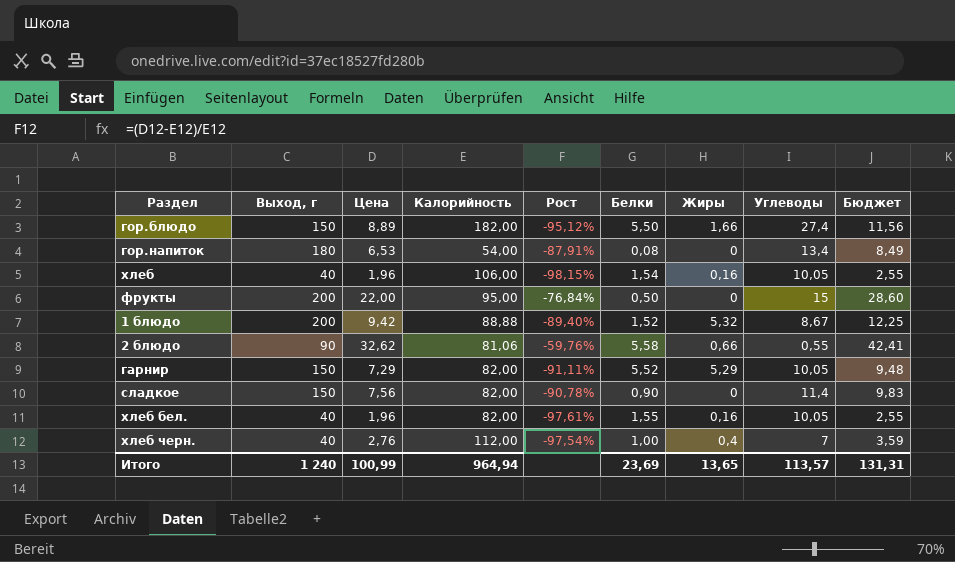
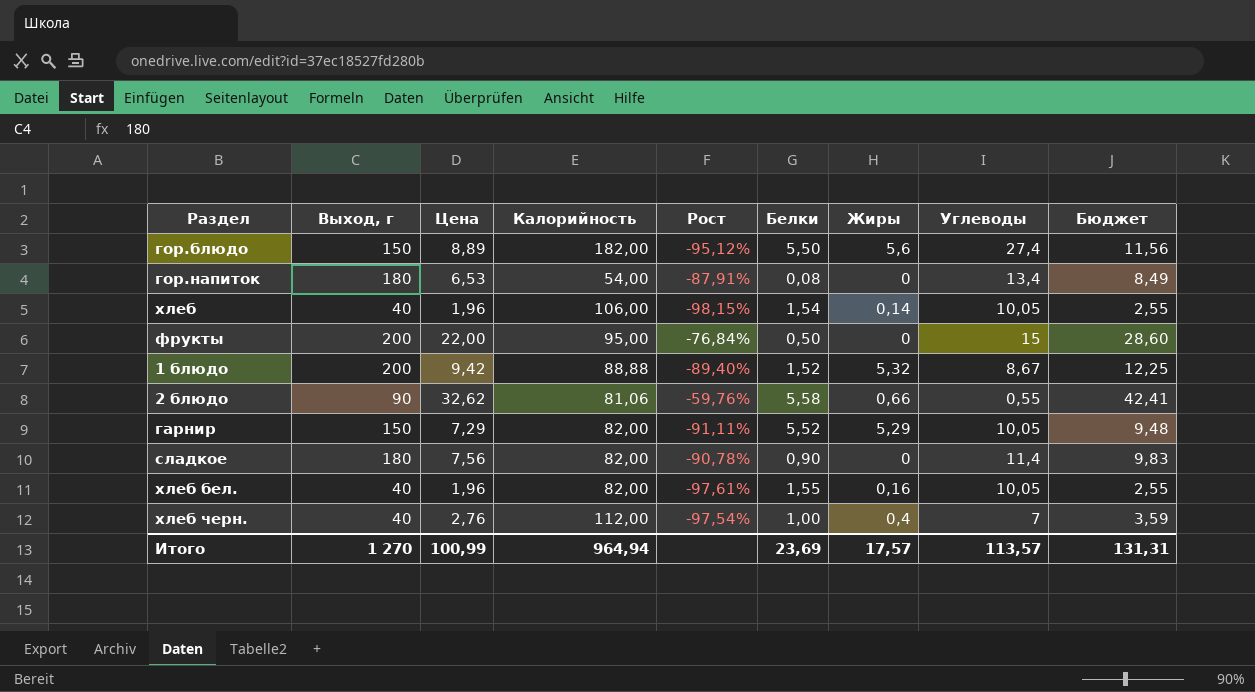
гор.блюдо | Жиры: 1,66 -> 5,6
хлеб | Жиры: 0,16 -> 0,14
сладкое | Выход, г: 150 -> 180
Итого | Выход, г: 1 240 -> 1 270
Итого | Жиры: 13,65 -> 17,57

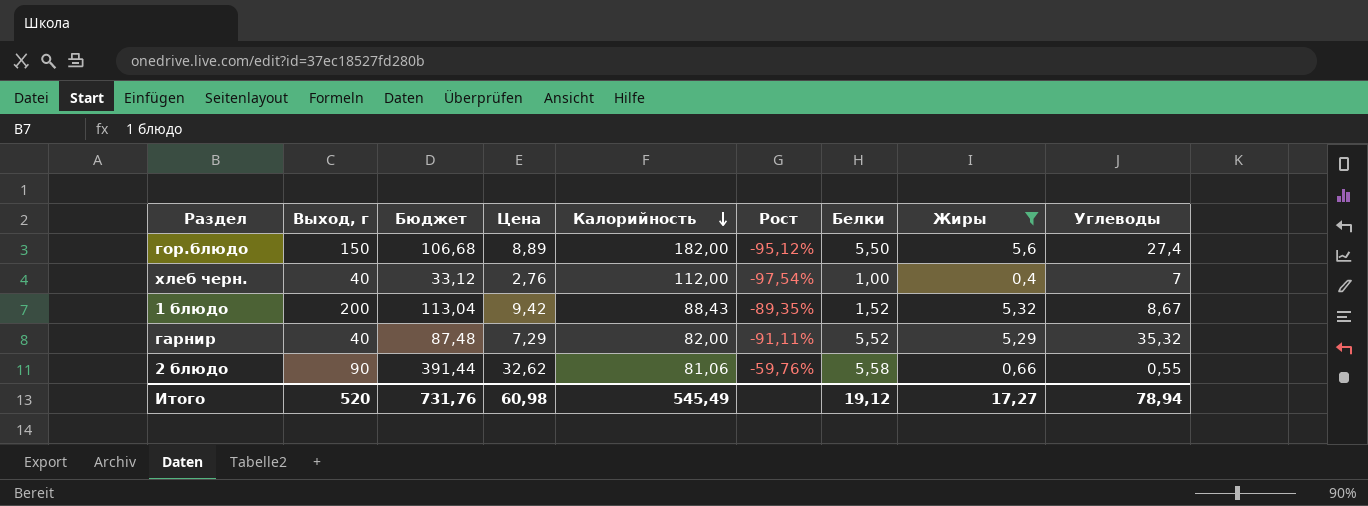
filter: none -> Жиры >= 0,4
row order: none -> Калорийность descending
column Бюджет | formula: [Цена] * 1,3 -> [Цена] * 12
column Бюджет | position: 9 -> 3
1 блюдо | Калорийность: 88,88 -> 88,43
1 блюдо | Рост: -89,40% -> -89,35%
гарнир | Выход, г: 150 -> 40
гарнир | Углеводы: 10,05 -> 35,32
Итого | Выход, г: 1 270 -> 520
Итого | Бюджет: 131,31 -> 731,76
Итого | Цена: 100,99 -> 60,98
Итого | Калорийность: 964,94 -> 545,49
Итого | Белки: 23,69 -> 19,12
Итого | Жиры: 17,57 -> 17,27
Итого | Углеводы: 113,57 -> 78,94

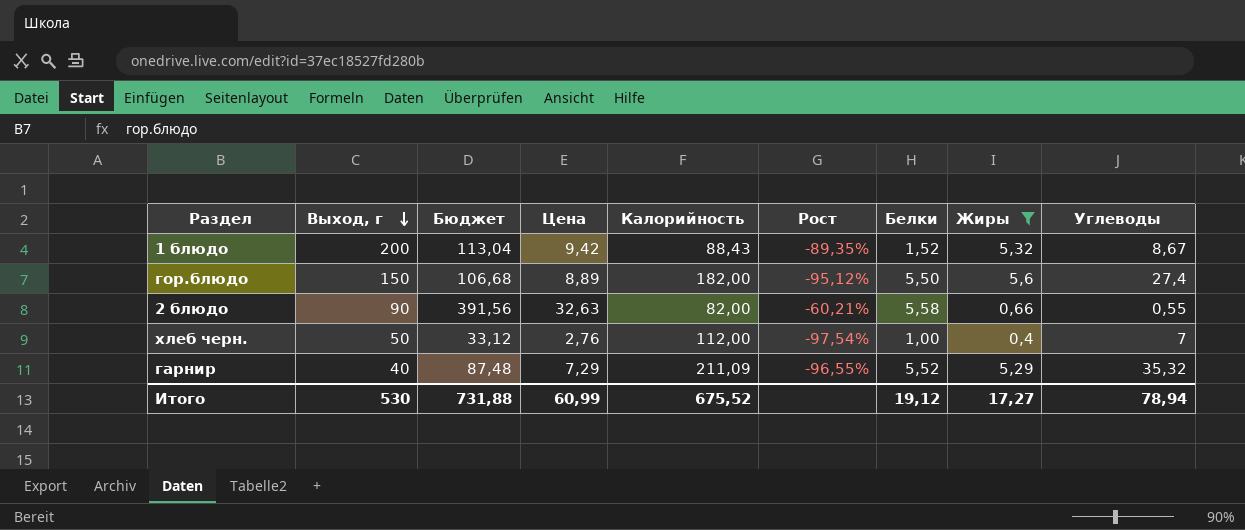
row order: Калорийность descending -> Выход, г descending
2 блюдо | Бюджет: 391,44 -> 391,56
2 блюдо | Цена: 32,62 -> 32,63
2 блюдо | Калорийность: 81,06 -> 82,00
2 блюдо | Рост: -59,76% -> -60,21%
хлеб черн. | Выход, г: 40 -> 50
гарнир | Калорийность: 82,00 -> 211,09
гарнир | Рост: -91,11% -> -96,55%
Итого | Выход, г: 520 -> 530
Итого | Бюджет: 731,76 -> 731,88
Итого | Цена: 60,98 -> 60,99
Итого | Калорийность: 545,49 -> 675,52

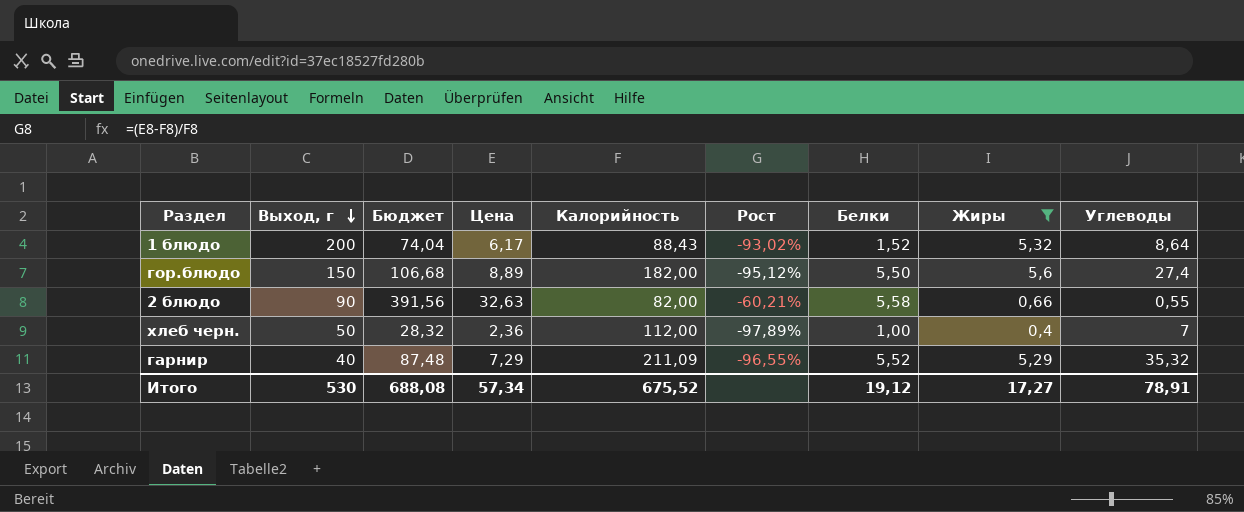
1 блюдо | Бюджет: 113,04 -> 74,04
1 блюдо | Цена: 9,42 -> 6,17
1 блюдо | Рост: -89,35% -> -93,02%
1 блюдо | Углеводы: 8,67 -> 8,64
хлеб черн. | Бюджет: 33,12 -> 28,32
хлеб черн. | Цена: 2,76 -> 2,36
хлеб черн. | Рост: -97,54% -> -97,89%
Итого | Бюджет: 731,88 -> 688,08
Итого | Цена: 60,99 -> 57,34
Итого | Углеводы: 78,94 -> 78,91

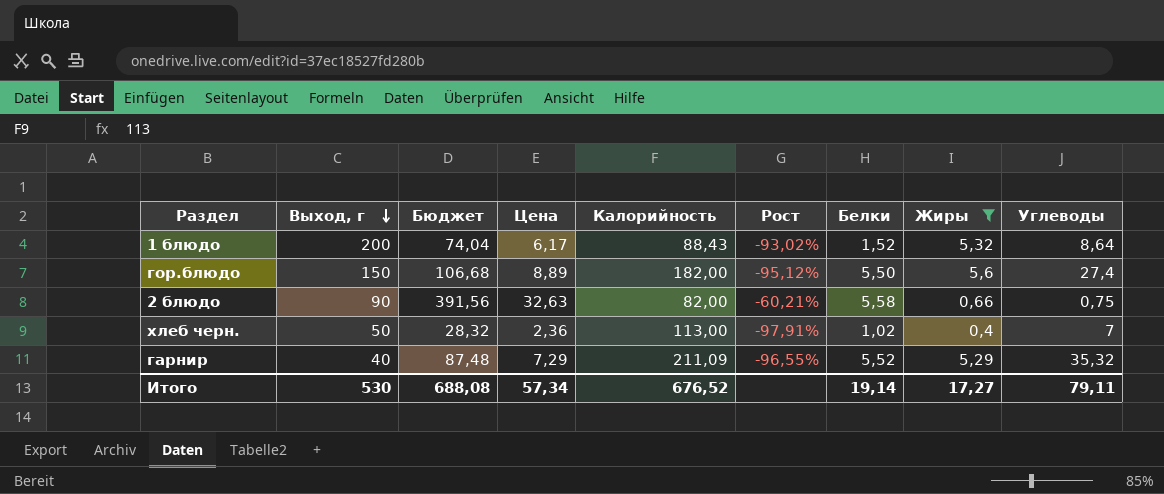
2 блюдо | Углеводы: 0,55 -> 0,75
хлеб черн. | Калорийность: 112,00 -> 113,00
хлеб черн. | Рост: -97,89% -> -97,91%
хлеб черн. | Белки: 1,00 -> 1,02
Итого | Калорийность: 675,52 -> 676,52
Итого | Белки: 19,12 -> 19,14
Итого | Углеводы: 78,91 -> 79,11

